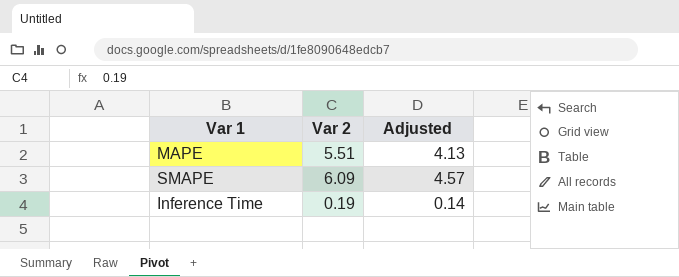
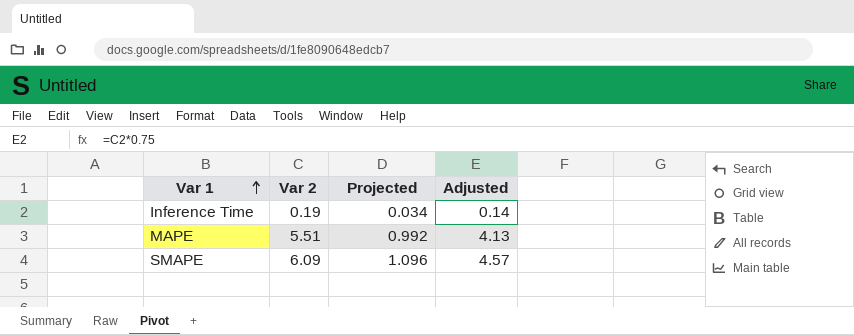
row order: none -> Var 1 ascending
column Projected | formula: none -> [Var 2] * 0.18

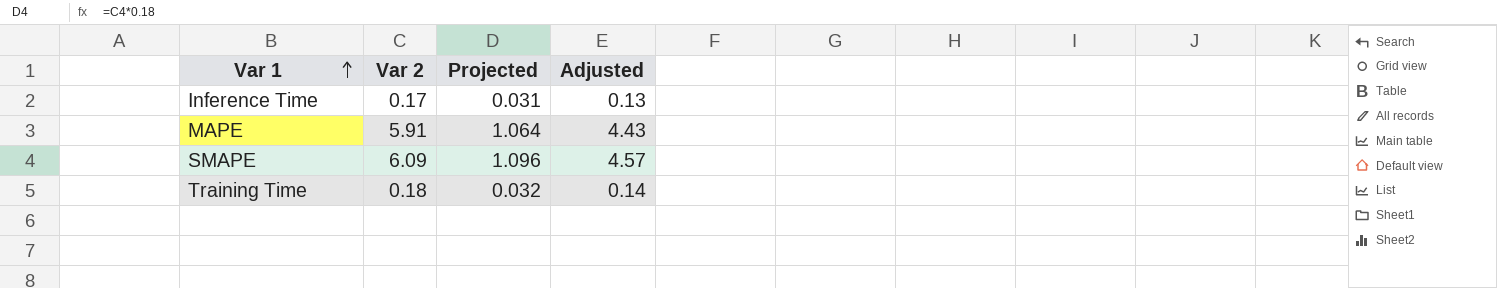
Inference Time | Var 2: 0.19 -> 0.17
Inference Time | Projected: 0.034 -> 0.031
Inference Time | Adjusted: 0.14 -> 0.13
MAPE | Var 2: 5.51 -> 5.91
MAPE | Projected: 0.992 -> 1.064
MAPE | Adjusted: 4.13 -> 4.43
row Training Time: none -> 0.18 | 0.032 | 0.14

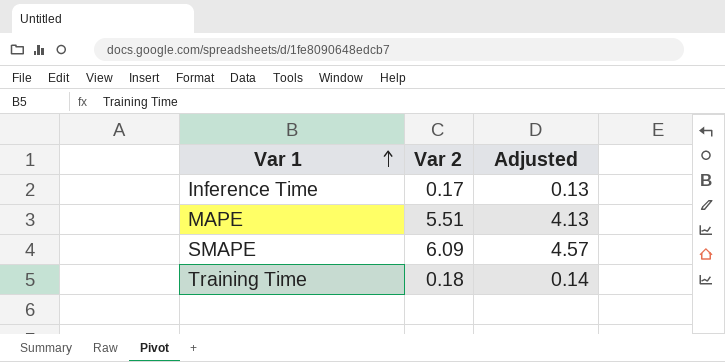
column Projected | formula: [Var 2] * 0.18 -> none
MAPE | Var 2: 5.91 -> 5.51
MAPE | Adjusted: 4.43 -> 4.13

